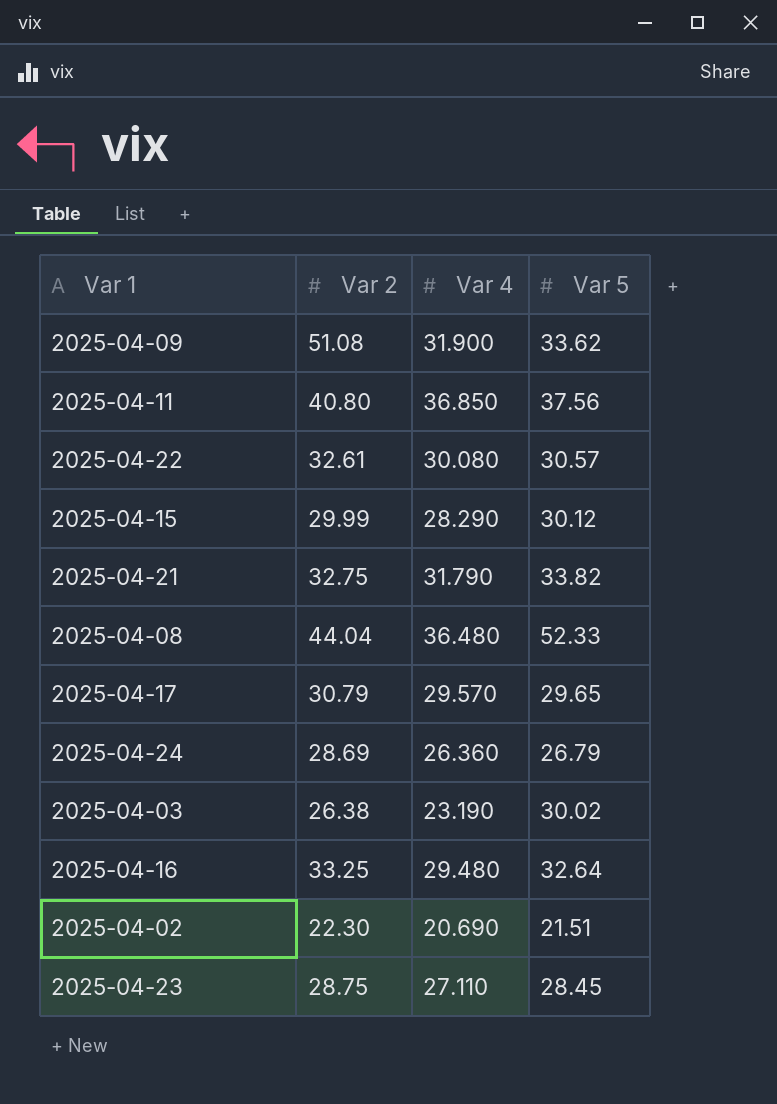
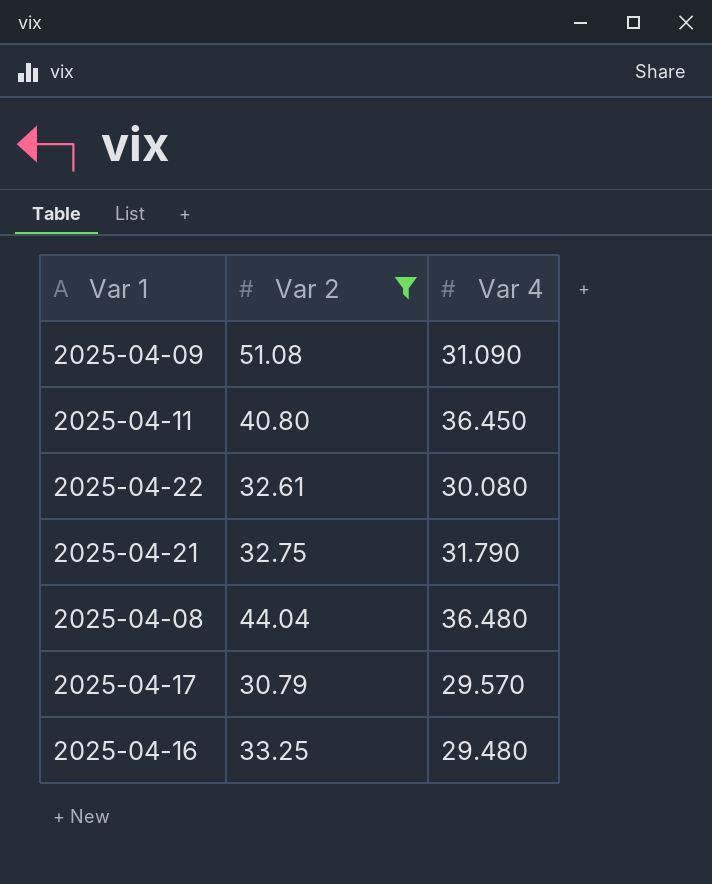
filter: none -> Var 2 >= 30.79
column Var 5 | position: 4 -> none
2025-04-09 | Var 4: 31.900 -> 31.090
2025-04-11 | Var 4: 36.850 -> 36.450

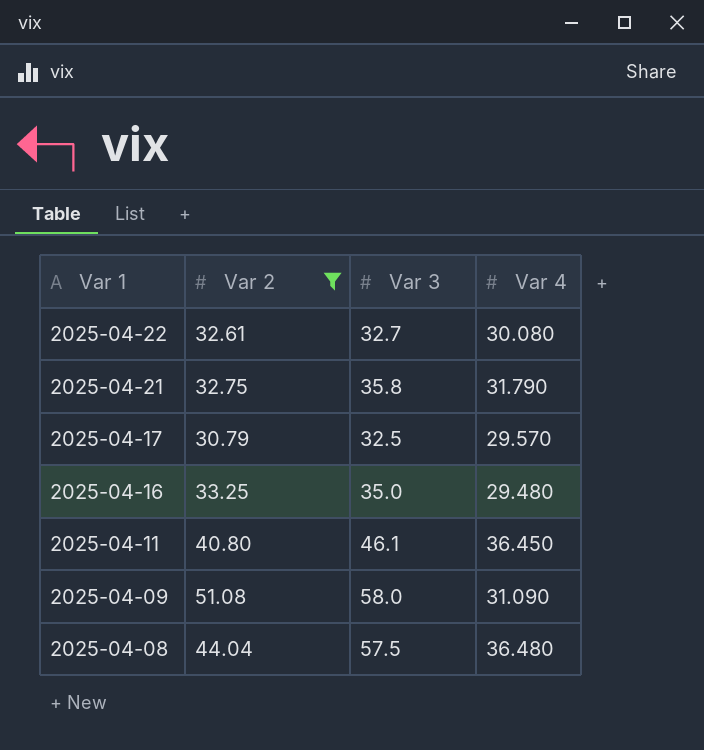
row order: none -> Var 1 descending
column Var 3 | position: none -> 3

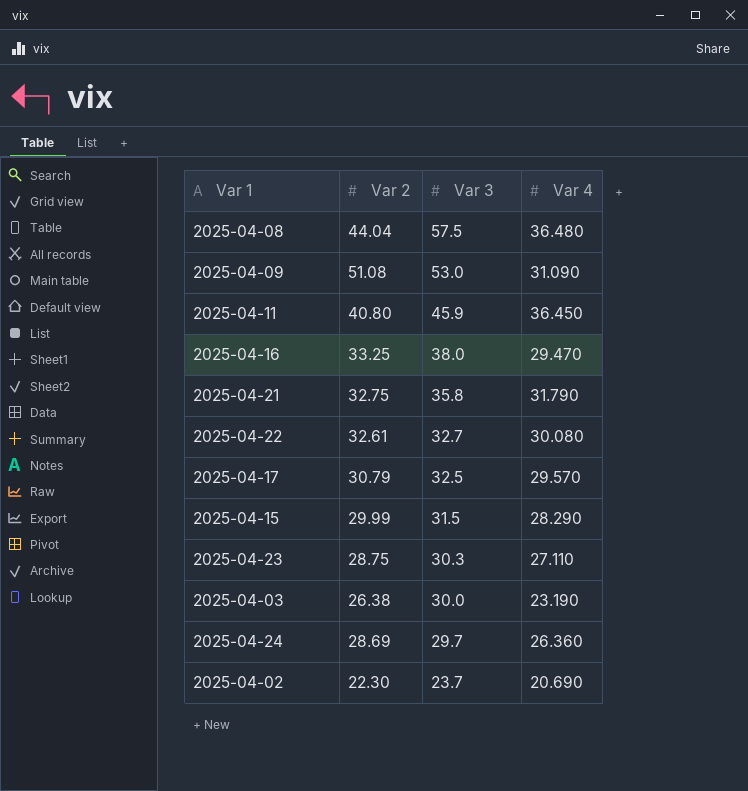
filter: Var 2 >= 30.79 -> none
row order: Var 1 descending -> Var 3 descending
2025-04-09 | Var 3: 58.0 -> 53.0
2025-04-11 | Var 3: 46.1 -> 45.9
2025-04-16 | Var 3: 35.0 -> 38.0
2025-04-16 | Var 4: 29.480 -> 29.470

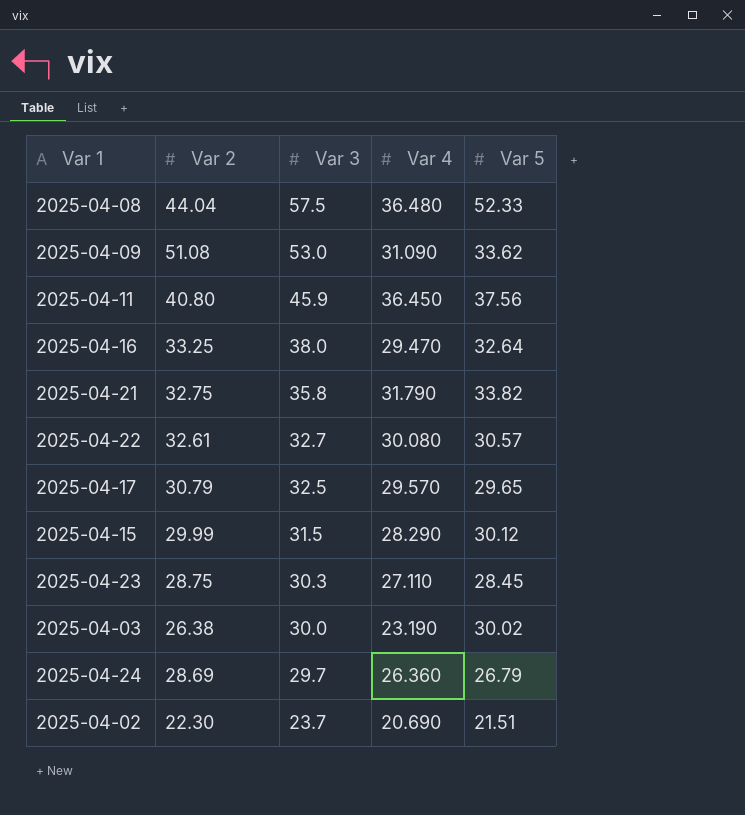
column Var 5 | position: none -> 5

